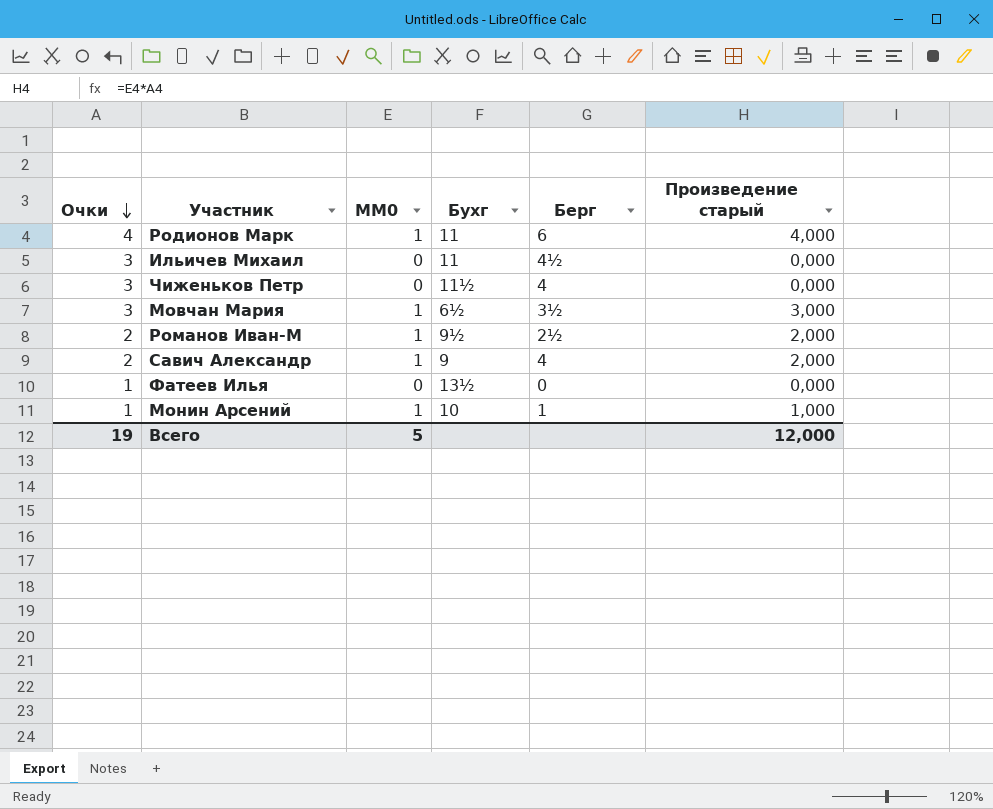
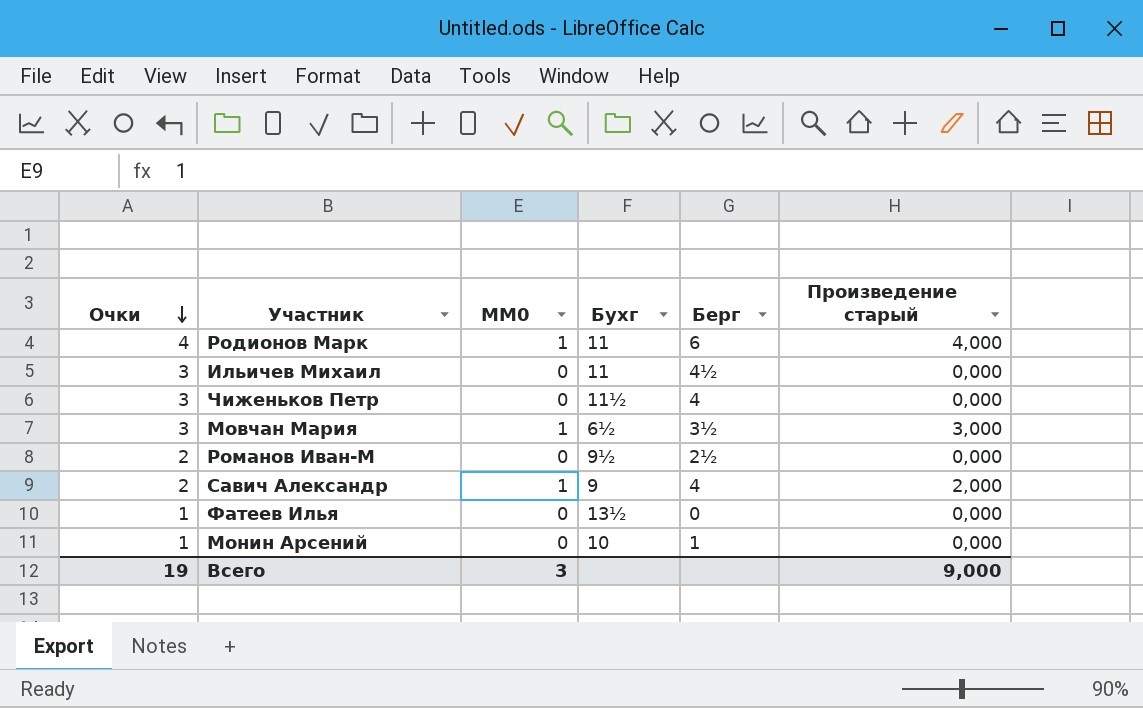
Романов Иван-М | MM0: 1 -> 0
Романов Иван-М | Произведение старый: 2,000 -> 0,000
Монин Арсений | MM0: 1 -> 0
Монин Арсений | Произведение старый: 1,000 -> 0,000
Всего | MM0: 5 -> 3
Всего | Произведение старый: 12,000 -> 9,000

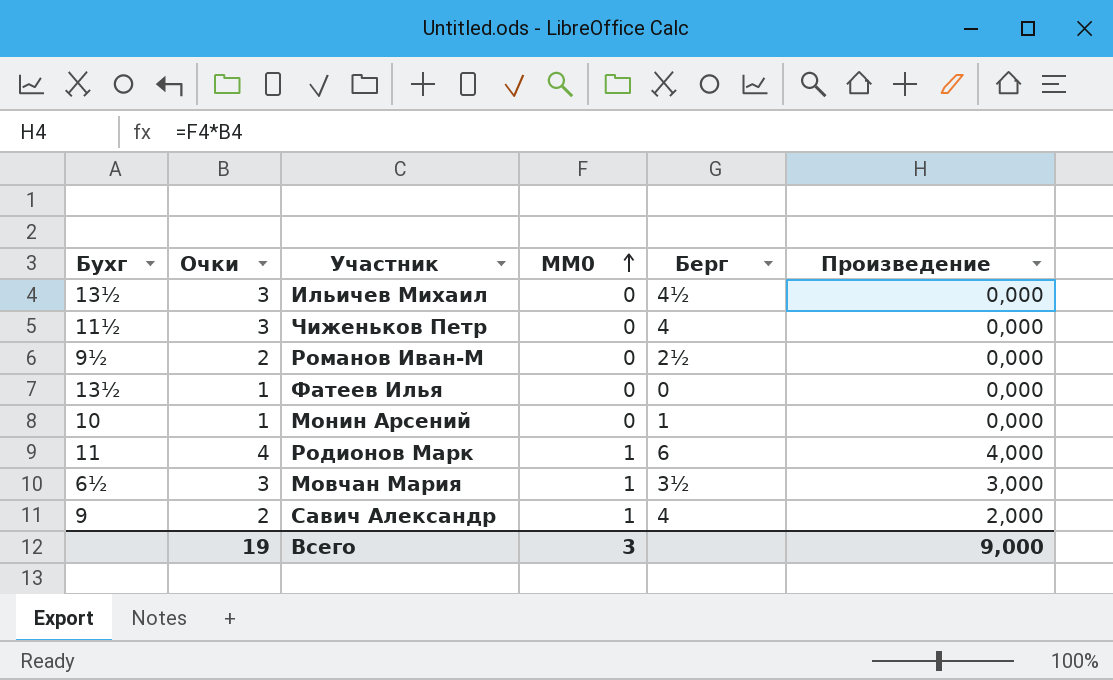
row order: Очки descending -> MM0 ascending
column Бухг | position: 4 -> 1
column name: Произведение старый -> Произведение
Ильичев Михаил | Бухг: 11 -> 13½

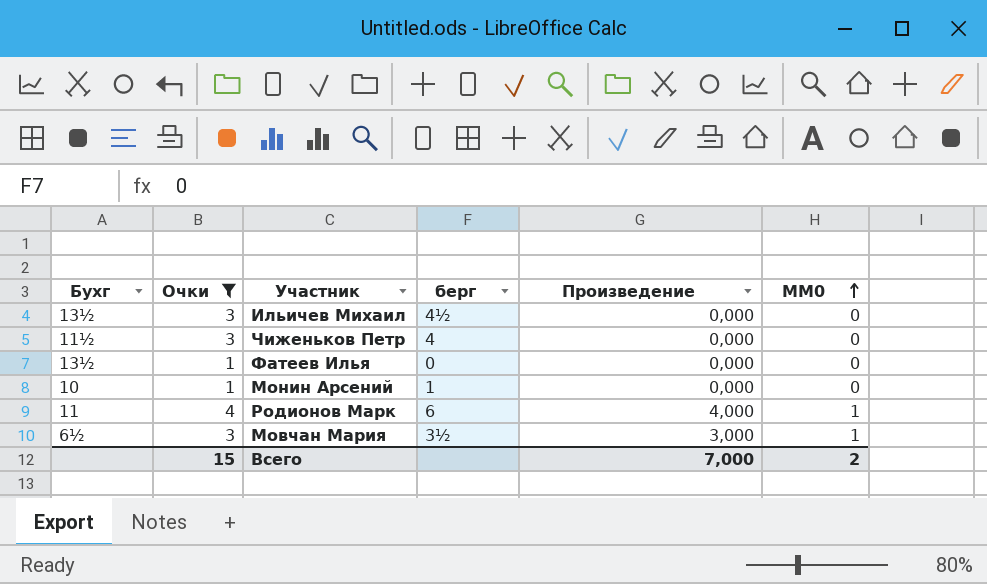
filter: none -> Очки != 2
column name: Берг -> берг
column MM0 | position: 4 -> 6
Всего | Очки: 19 -> 15
Всего | Произведение: 9,000 -> 7,000
Всего | MM0: 3 -> 2

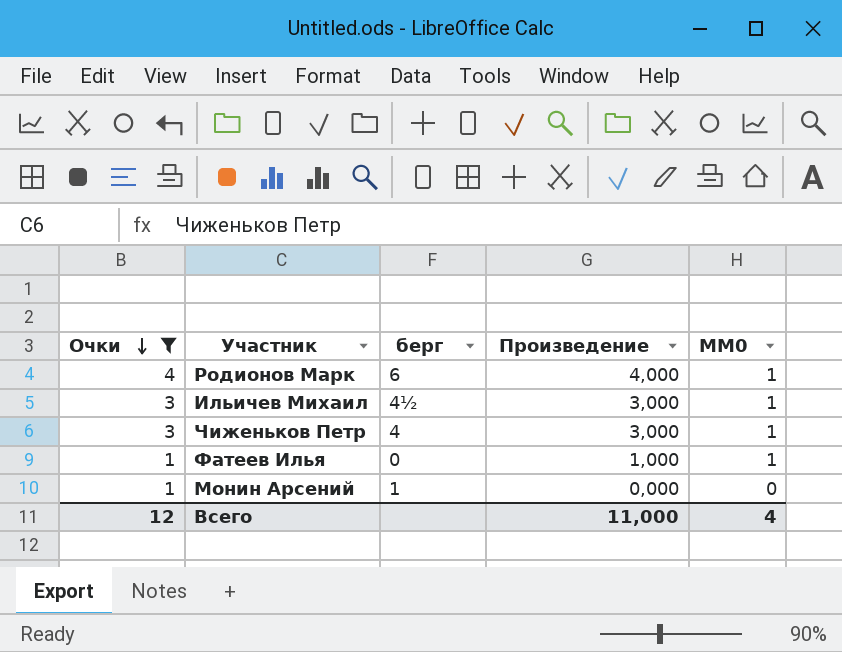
row order: MM0 ascending -> Очки descending
column Бухг | position: 1 -> none
row Мовчан Мария: 6½ | 3 | 3½ | 3,000 | 1 -> none
Ильичев Михаил | Произведение: 0,000 -> 3,000
Ильичев Михаил | MM0: 0 -> 1
Чиженьков Петр | Произведение: 0,000 -> 3,000
Чиженьков Петр | MM0: 0 -> 1
Фатеев Илья | Произведение: 0,000 -> 1,000
Фатеев Илья | MM0: 0 -> 1
Всего | Очки: 15 -> 12
Всего | Произведение: 7,000 -> 11,000
Всего | MM0: 2 -> 4

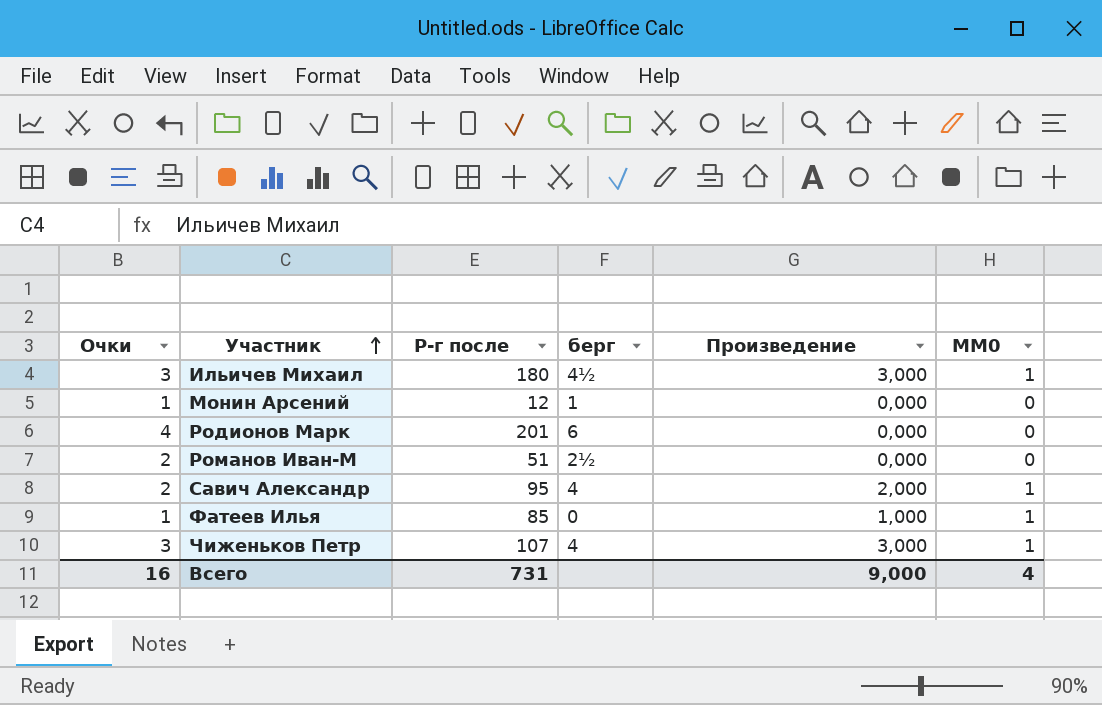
filter: Очки != 2 -> none
row order: Очки descending -> Участник ascending
column Р-г после | position: none -> 3
Родионов Марк | Произведение: 4,000 -> 0,000
Родионов Марк | MM0: 1 -> 0
Всего | Очки: 12 -> 16
Всего | Произведение: 11,000 -> 9,000

